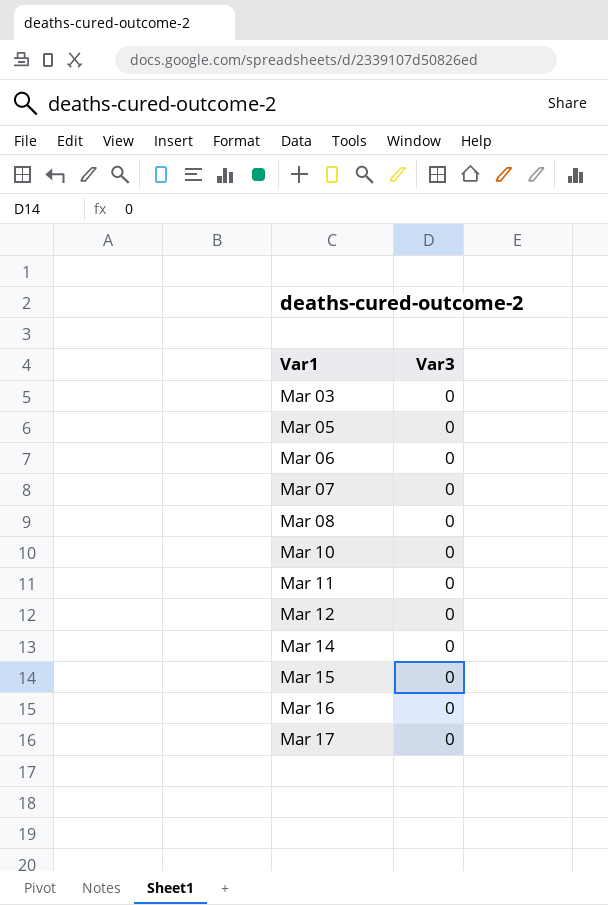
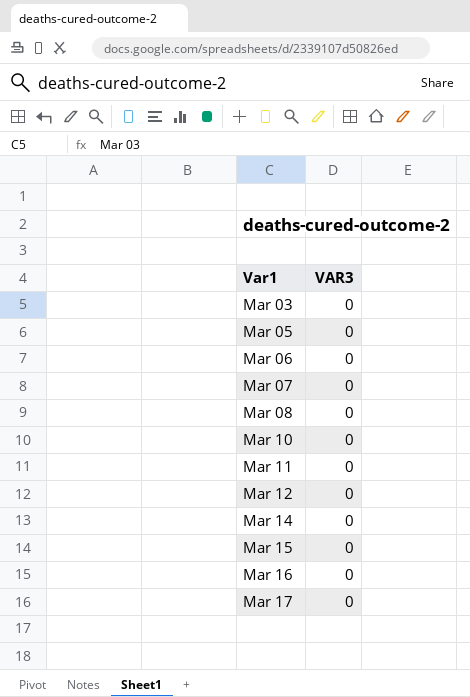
column name: Var3 -> VAR3

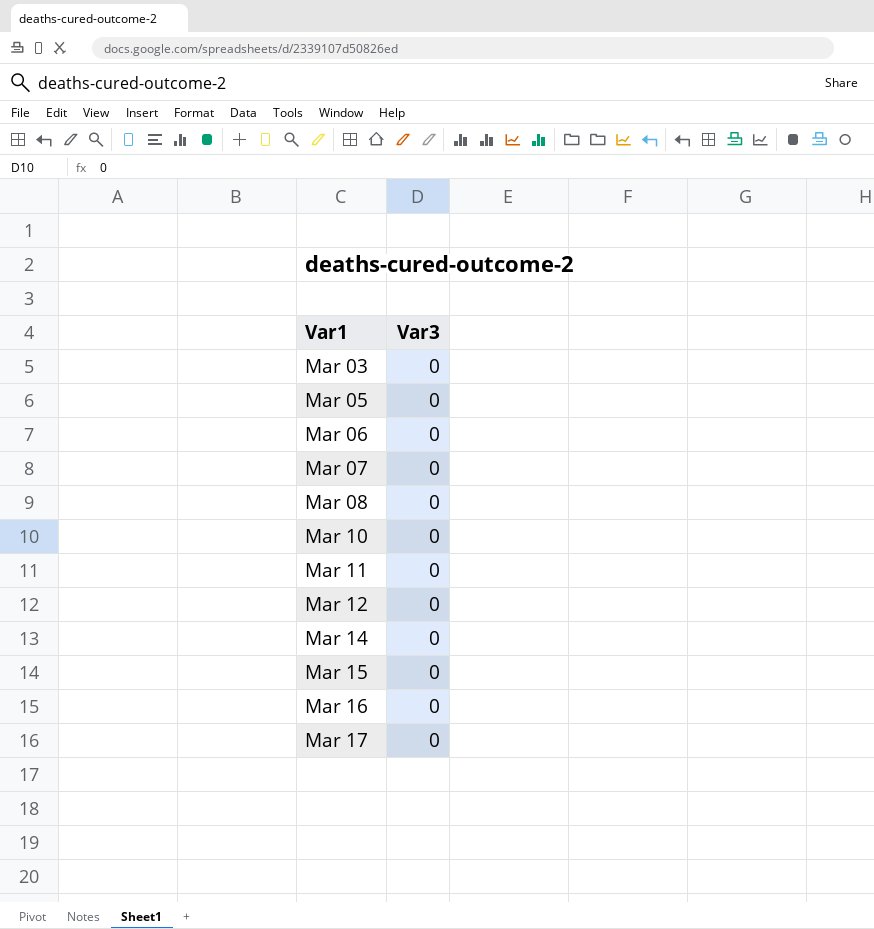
column name: VAR3 -> Var3

